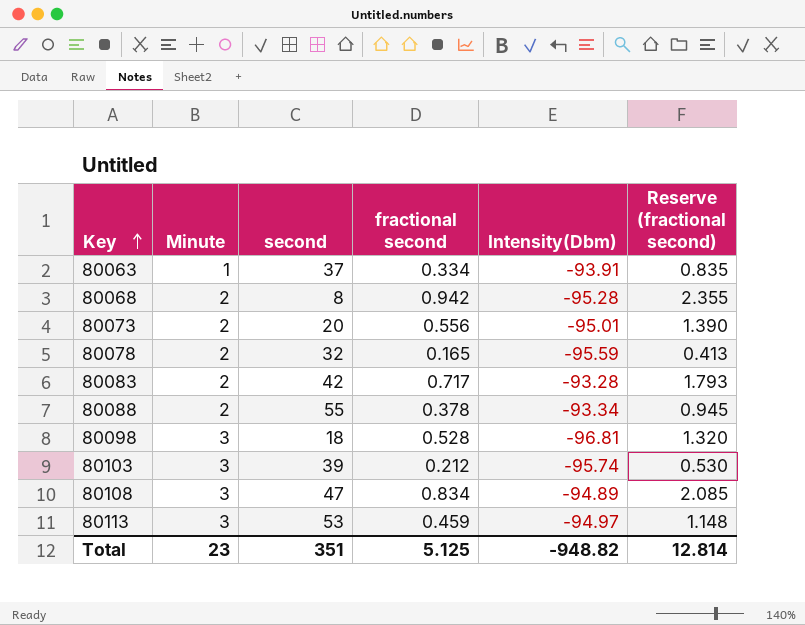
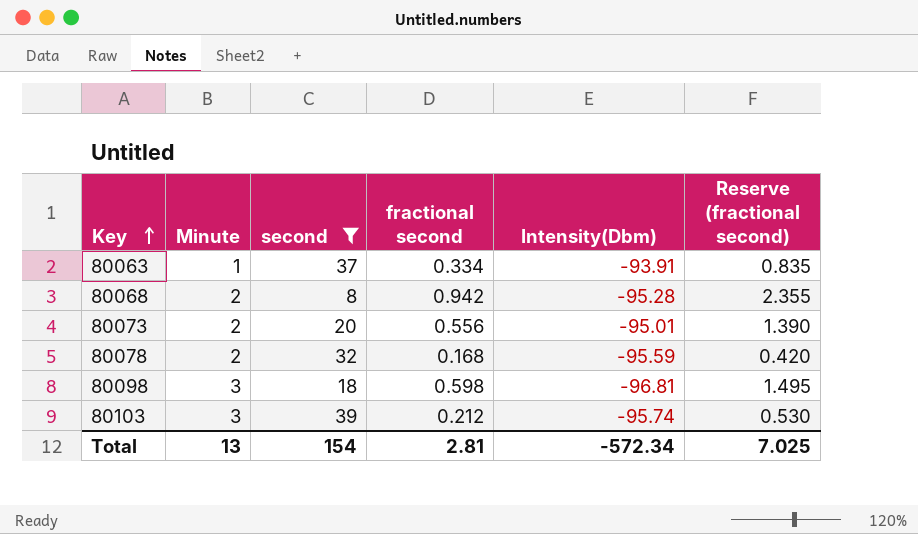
filter: none -> second <= 39
80078 | fractional second: 0.165 -> 0.168
80078 | Reserve (fractional second): 0.413 -> 0.420
80098 | fractional second: 0.528 -> 0.598
80098 | Reserve (fractional second): 1.320 -> 1.495
Total | Minute: 23 -> 13
Total | second: 351 -> 154
Total | fractional second: 5.125 -> 2.81
Total | Intensity(Dbm): -948.82 -> -572.34
Total | Reserve (fractional second): 12.814 -> 7.025

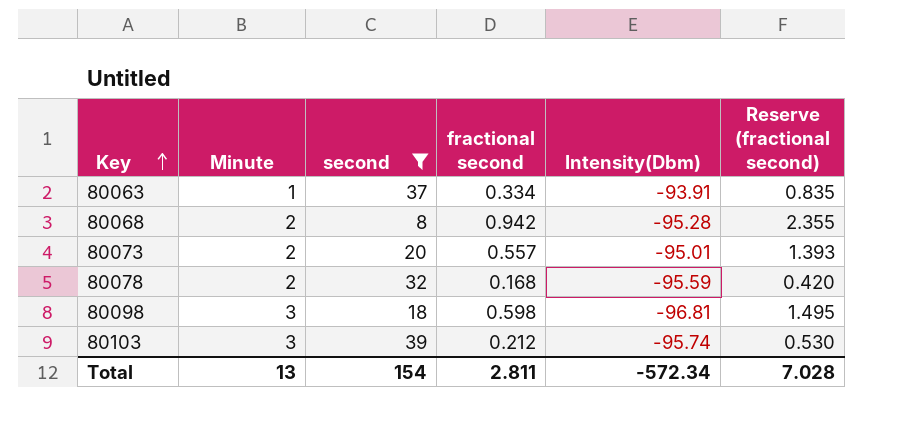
80073 | fractional second: 0.556 -> 0.557
80073 | Reserve (fractional second): 1.390 -> 1.393
Total | fractional second: 2.81 -> 2.811
Total | Reserve (fractional second): 7.025 -> 7.028

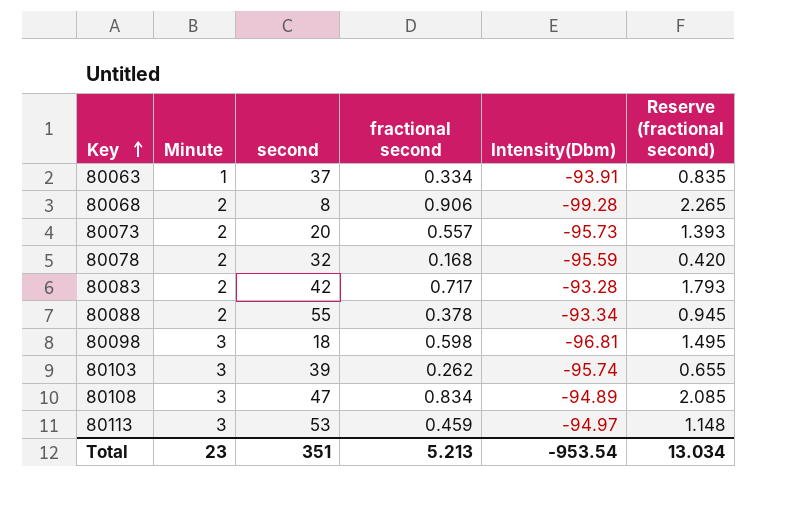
filter: second <= 39 -> none
80068 | fractional second: 0.942 -> 0.906
80068 | Intensity(Dbm): -95.28 -> -99.28
80068 | Reserve (fractional second): 2.355 -> 2.265
80073 | Intensity(Dbm): -95.01 -> -95.73
80103 | fractional second: 0.212 -> 0.262
80103 | Reserve (fractional second): 0.530 -> 0.655
Total | Minute: 13 -> 23
Total | second: 154 -> 351
Total | fractional second: 2.811 -> 5.213
Total | Intensity(Dbm): -572.34 -> -953.54
Total | Reserve (fractional second): 7.028 -> 13.034

